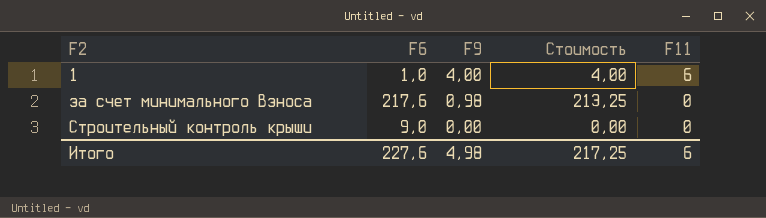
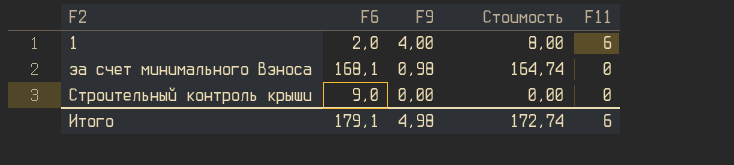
1 | F6: 1,0 -> 2,0
1 | Стоимость: 4,00 -> 8,00
за счет минимального взноса | F6: 217,6 -> 168,1
за счет минимального взноса | Стоимость: 213,25 -> 164,74
Итого | F6: 227,6 -> 179,1
Итого | Стоимость: 217,25 -> 172,74

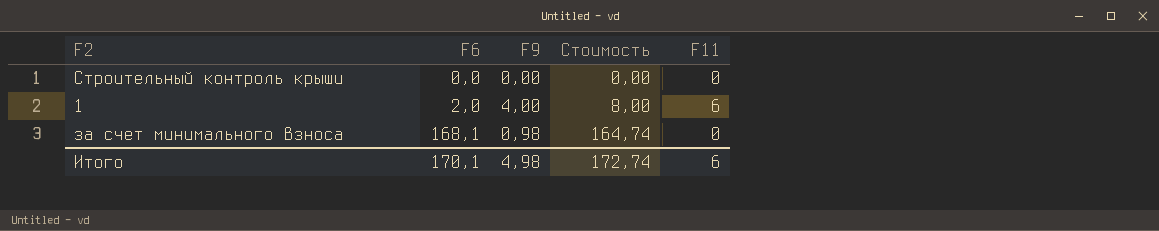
row order: F2 ascending -> F6 ascending
Строительный контроль крыши | F6: 9,0 -> 0,0
Итого | F6: 179,1 -> 170,1

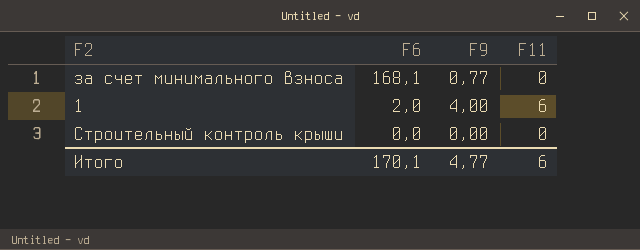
row order: F6 ascending -> F6 descending
column Стоимость | formula: [F6] * [F9] -> none
за счет минимального взноса | F9: 0,98 -> 0,77
Итого | F9: 4,98 -> 4,77

